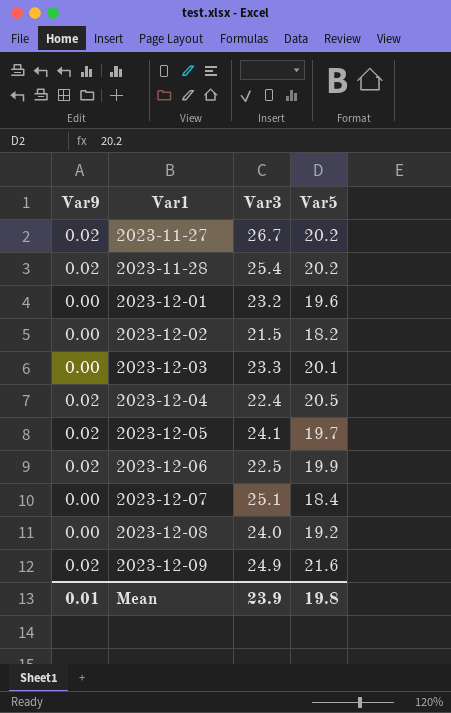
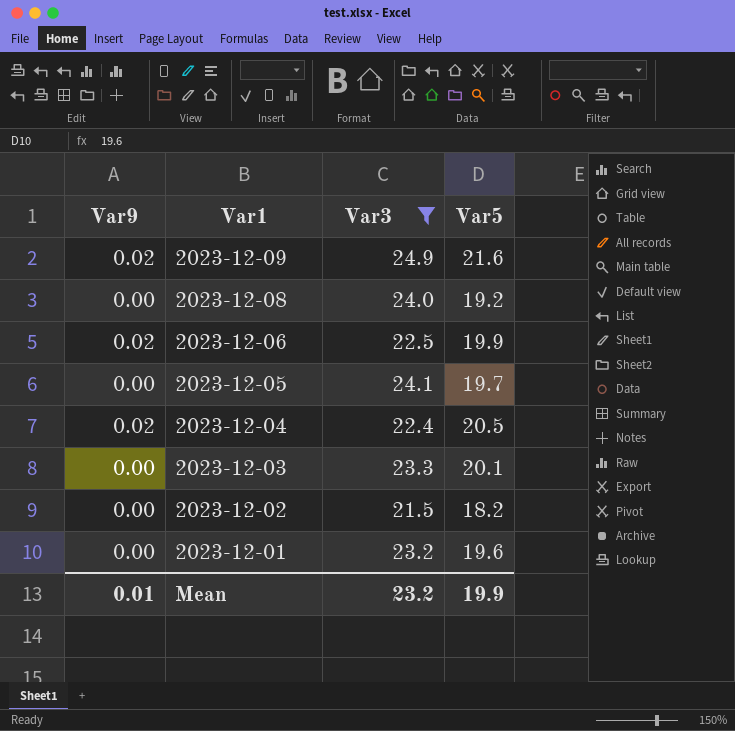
filter: none -> Var3 <= 24.9
row order: Var1 ascending -> Var1 descending
2023-12-05 | Var9: 0.02 -> 0.00
Mean | Var3: 23.9 -> 23.2
Mean | Var5: 19.8 -> 19.9

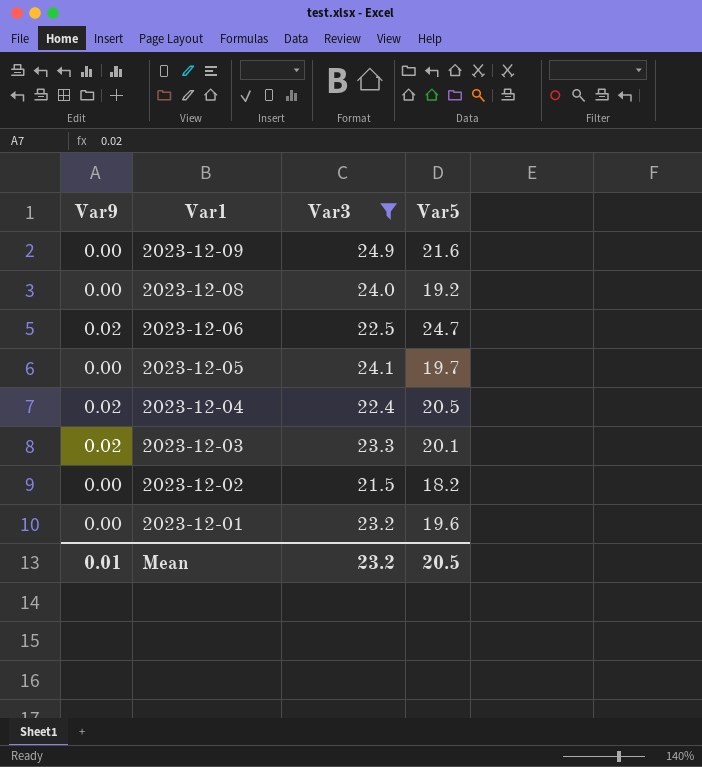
2023-12-09 | Var9: 0.02 -> 0.00
2023-12-06 | Var5: 19.9 -> 24.7
2023-12-03 | Var9: 0.00 -> 0.02
Mean | Var5: 19.9 -> 20.5

